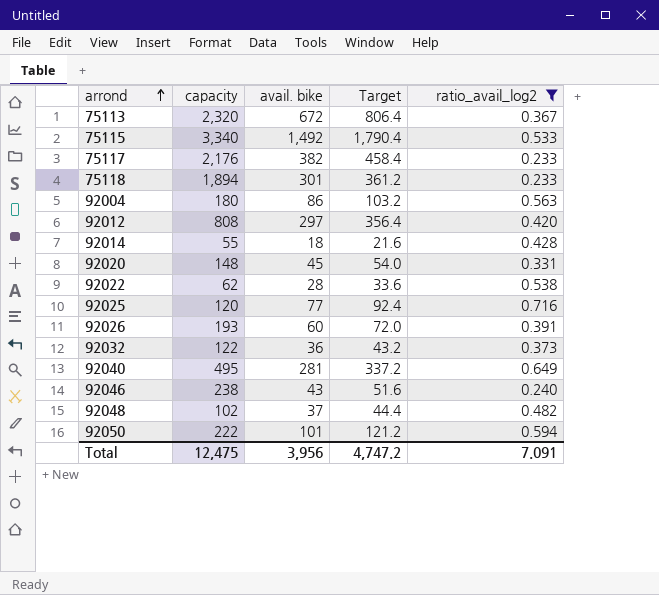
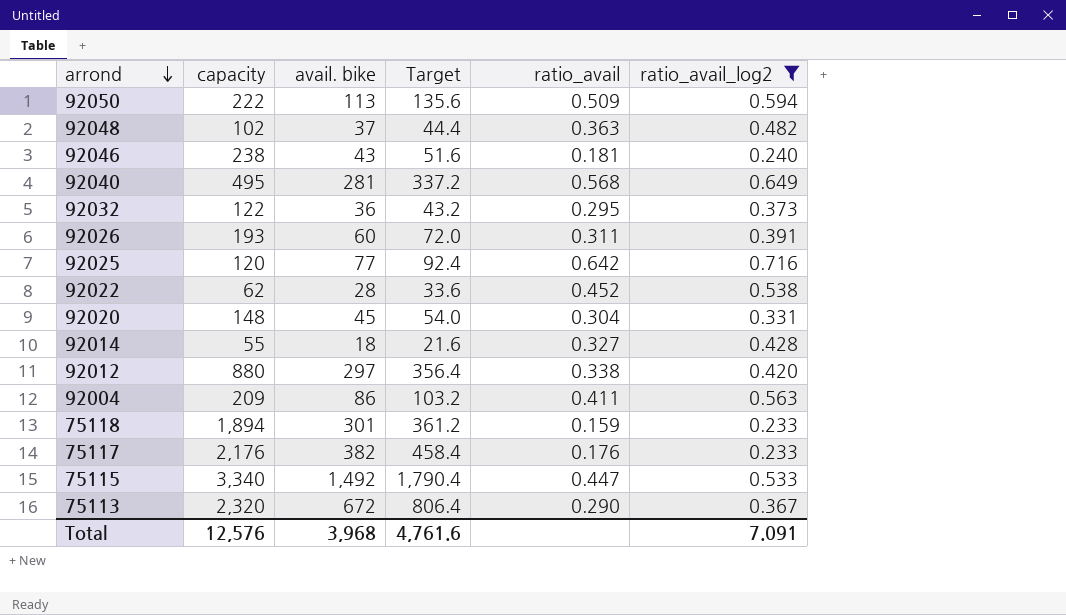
row order: arrond ascending -> arrond descending
column ratio_avail | formula: none -> [avail. bike] / [capacity]
92050 | avail. bike: 101 -> 113
92050 | Target: 121.2 -> 135.6
92012 | capacity: 808 -> 880
92004 | capacity: 180 -> 209
Total | capacity: 12,475 -> 12,576
Total | avail. bike: 3,956 -> 3,968
Total | Target: 4,747.2 -> 4,761.6

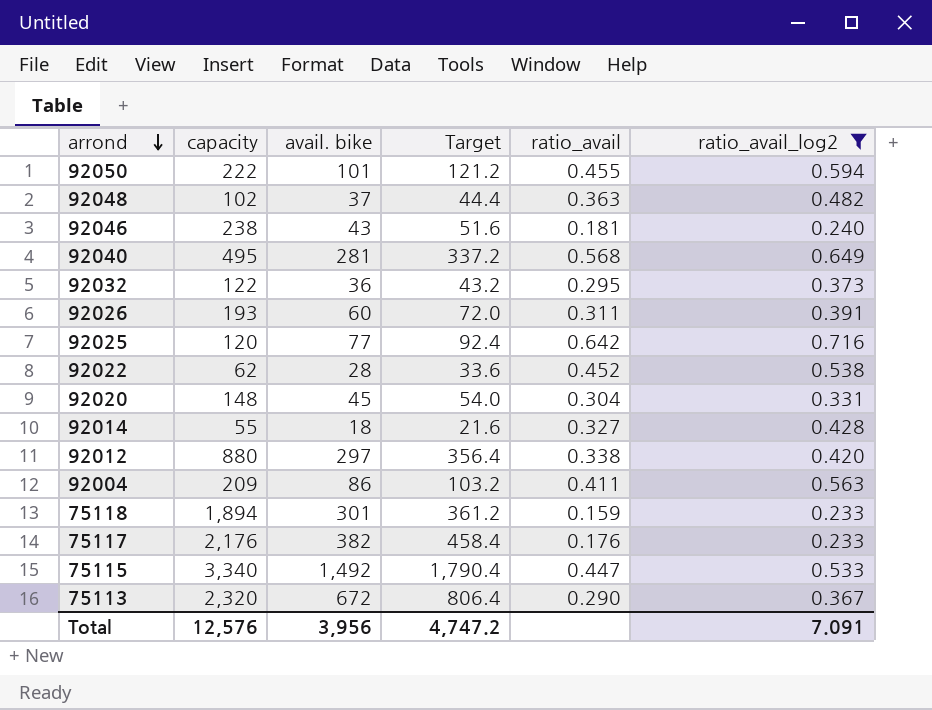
92050 | avail. bike: 113 -> 101
92050 | Target: 135.6 -> 121.2
92050 | ratio_avail: 0.509 -> 0.455
Total | avail. bike: 3,968 -> 3,956
Total | Target: 4,761.6 -> 4,747.2

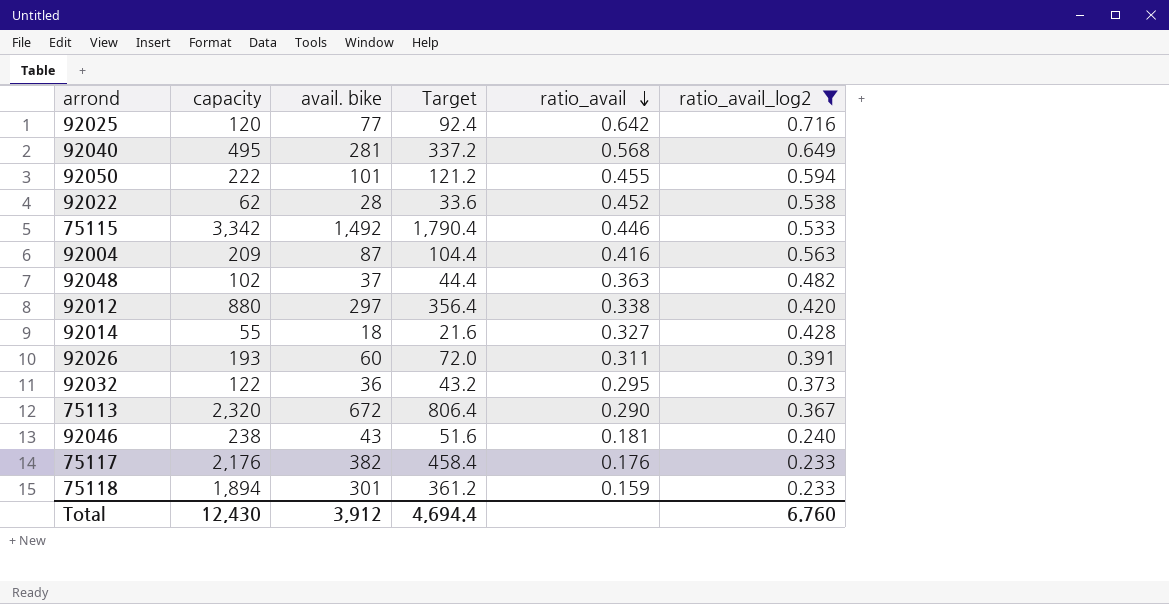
row order: arrond descending -> ratio_avail descending
row 92020: 148 | 45 | 54.0 | 0.304 | 0.331 -> none
75115 | capacity: 3,340 -> 3,342
75115 | ratio_avail: 0.447 -> 0.446
92004 | avail. bike: 86 -> 87
92004 | Target: 103.2 -> 104.4
92004 | ratio_avail: 0.411 -> 0.416
Total | capacity: 12,576 -> 12,430
Total | avail. bike: 3,956 -> 3,912
Total | Target: 4,747.2 -> 4,694.4
Total | ratio_avail_log2: 7.091 -> 6.760

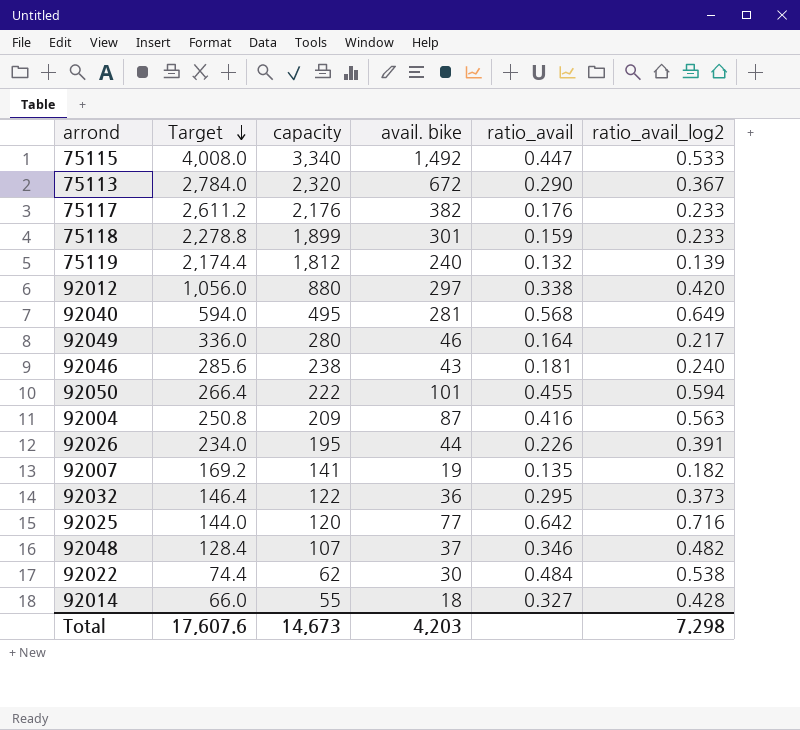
filter: ratio_avail_log2 >= 0.233 -> none
row order: ratio_avail descending -> Target descending
column Target | formula: [avail. bike] * 1.2 -> [capacity] * 1.2
column Target | position: 4 -> 2
75115 | capacity: 3,342 -> 3,340
75115 | ratio_avail: 0.446 -> 0.447
75118 | capacity: 1,894 -> 1,899
92026 | capacity: 193 -> 195
92026 | avail. bike: 60 -> 44
92026 | ratio_avail: 0.311 -> 0.226
92048 | capacity: 102 -> 107
92048 | ratio_avail: 0.363 -> 0.346
92022 | avail. bike: 28 -> 30
92022 | ratio_avail: 0.452 -> 0.484
Total | Target: 4,694.4 -> 17,607.6
Total | capacity: 12,430 -> 14,673
Total | avail. bike: 3,912 -> 4,203
Total | ratio_avail_log2: 6.760 -> 7.298

